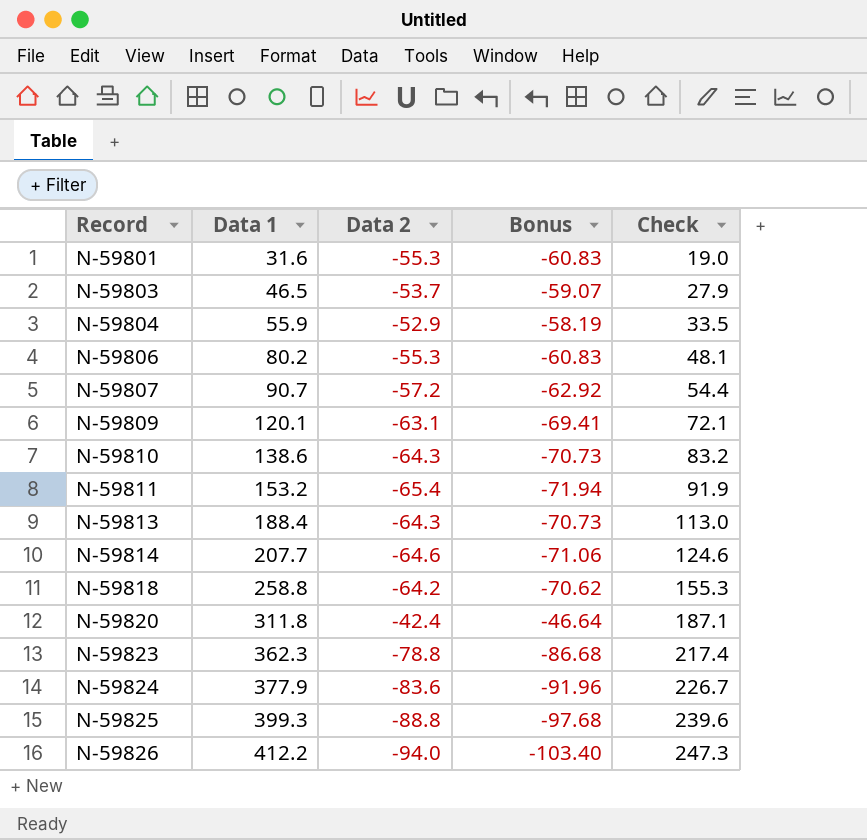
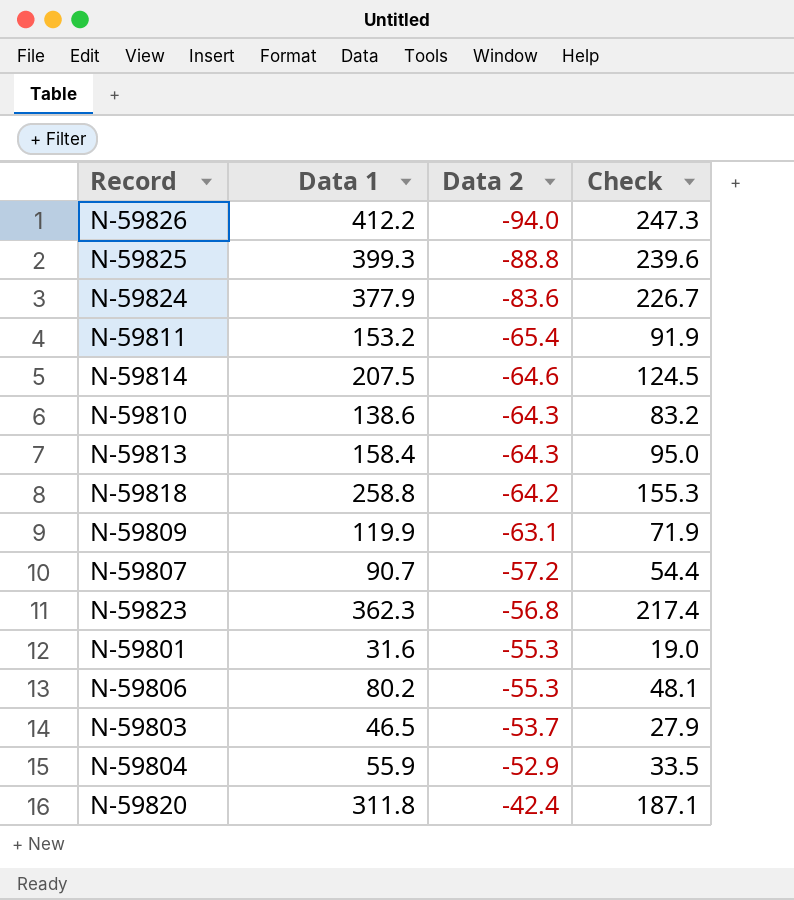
row order: Record ascending -> Data 2 ascending
column Bonus | formula: [Data 2] * 1.1 -> none
N-59814 | Data 1: 207.7 -> 207.5
N-59814 | Check: 124.6 -> 124.5
N-59813 | Data 1: 188.4 -> 158.4
N-59813 | Check: 113.0 -> 95.0
N-59809 | Data 1: 120.1 -> 119.9
N-59809 | Check: 72.1 -> 71.9
N-59823 | Data 2: -78.8 -> -56.8

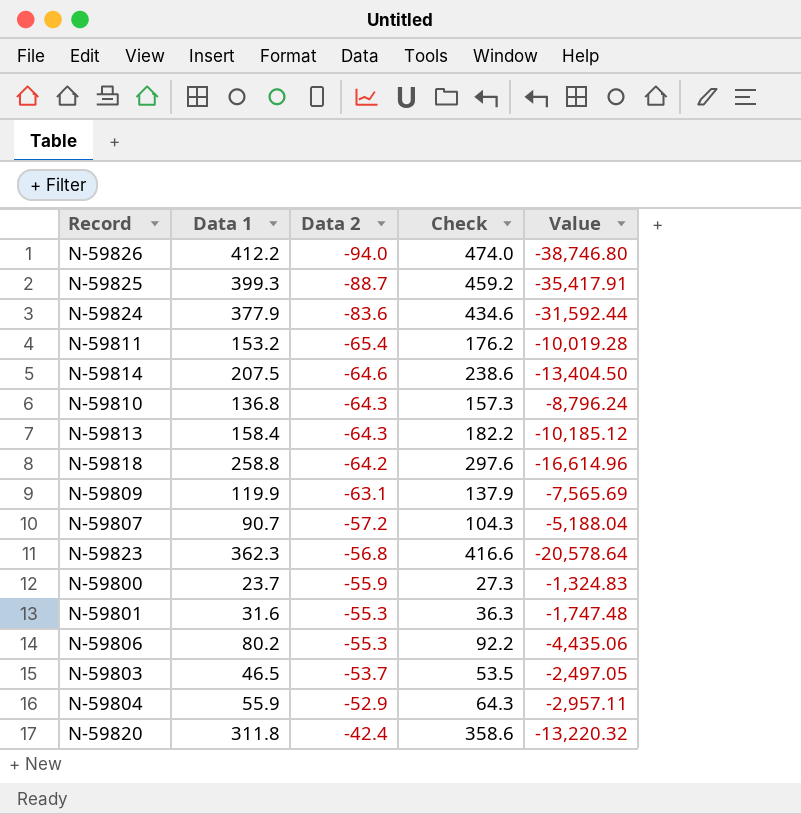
column Check | formula: [Data 1] * 0.6 -> [Data 1] * 1.15
column Value | formula: none -> [Data 1] * [Data 2]
N-59825 | Data 2: -88.8 -> -88.7
N-59810 | Data 1: 138.6 -> 136.8
row N-59800: none -> 23.7 | -55.9 | 27.3 | -1,324.83

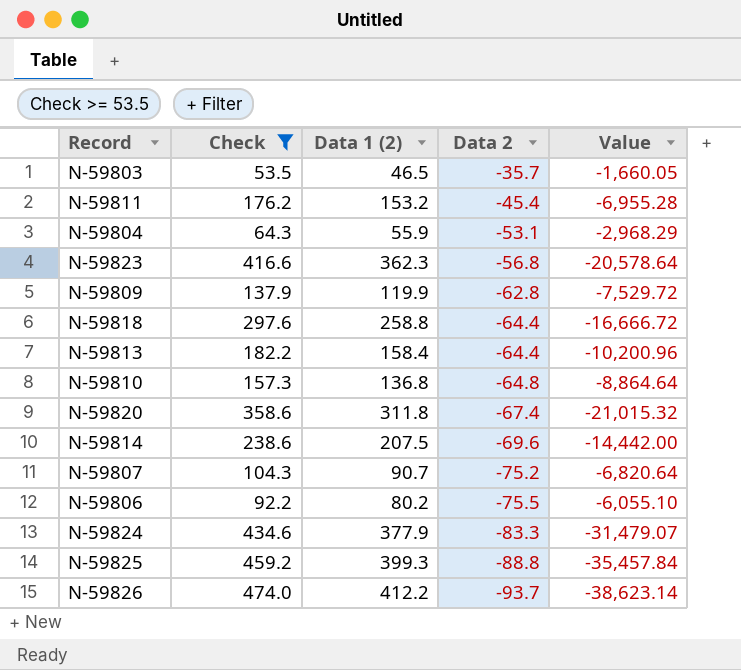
filter: none -> Check >= 53.5
row order: Data 2 ascending -> Data 2 descending
column Check | position: 4 -> 2
column name: Data 1 -> Data 1 (2)
N-59803 | Data 2: -53.7 -> -35.7
N-59803 | Value: -2,497.05 -> -1,660.05
N-59811 | Data 2: -65.4 -> -45.4
N-59811 | Value: -10,019.28 -> -6,955.28
N-59804 | Data 2: -52.9 -> -53.1
N-59804 | Value: -2,957.11 -> -2,968.29
N-59809 | Data 2: -63.1 -> -62.8
N-59809 | Value: -7,565.69 -> -7,529.72
N-59818 | Data 2: -64.2 -> -64.4
N-59818 | Value: -16,614.96 -> -16,666.72
N-59813 | Data 2: -64.3 -> -64.4
N-59813 | Value: -10,185.12 -> -10,200.96
N-59810 | Data 2: -64.3 -> -64.8
N-59810 | Value: -8,796.24 -> -8,864.64
N-59820 | Data 2: -42.4 -> -67.4
N-59820 | Value: -13,220.32 -> -21,015.32
N-59814 | Data 2: -64.6 -> -69.6
N-59814 | Value: -13,404.50 -> -14,442.00
N-59807 | Data 2: -57.2 -> -75.2
N-59807 | Value: -5,188.04 -> -6,820.64
N-59806 | Data 2: -55.3 -> -75.5
N-59806 | Value: -4,435.06 -> -6,055.10
N-59824 | Data 2: -83.6 -> -83.3
N-59824 | Value: -31,592.44 -> -31,479.07
N-59825 | Data 2: -88.7 -> -88.8
N-59825 | Value: -35,417.91 -> -35,457.84
N-59826 | Data 2: -94.0 -> -93.7
N-59826 | Value: -38,746.80 -> -38,623.14

